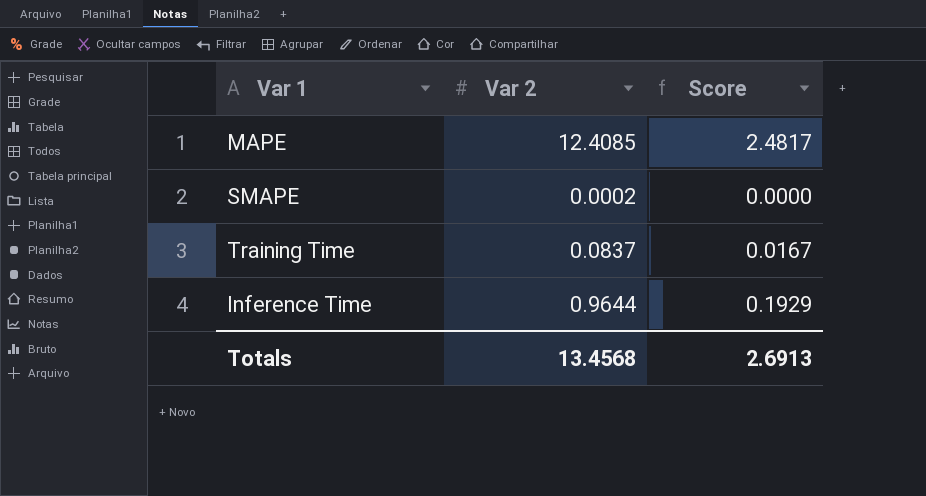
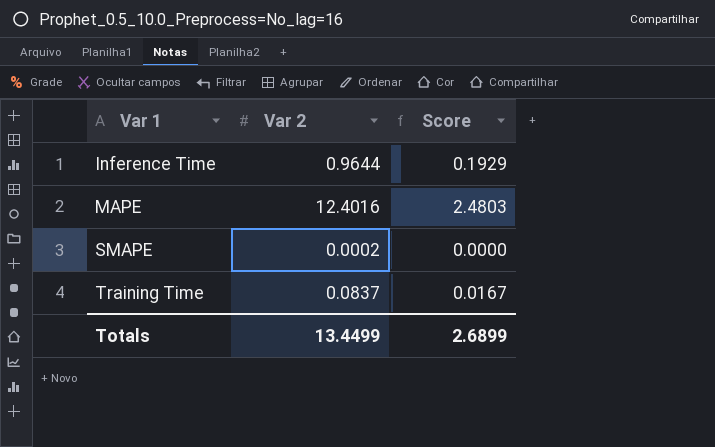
row order: none -> Var 1 ascending
MAPE | Var 2: 12.4085 -> 12.4016
MAPE | Score: 2.4817 -> 2.4803
Totals | Var 2: 13.4568 -> 13.4499
Totals | Score: 2.6913 -> 2.6899

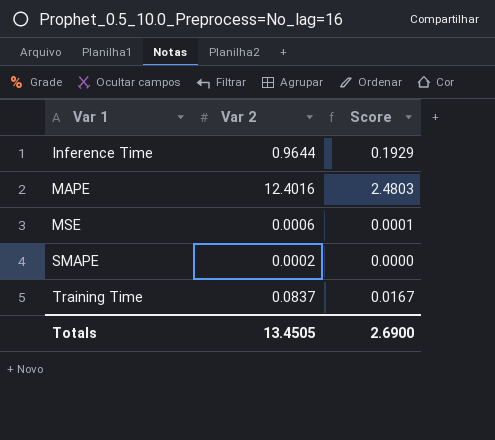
row MSE: none -> 0.0006 | 0.0001
Totals | Var 2: 13.4499 -> 13.4505
Totals | Score: 2.6899 -> 2.6900

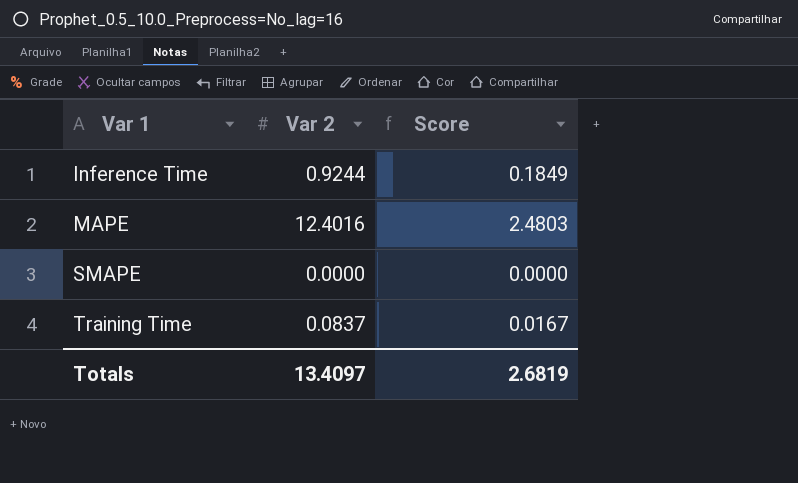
row MSE: 0.0006 | 0.0001 -> none
Inference Time | Var 2: 0.9644 -> 0.9244
Inference Time | Score: 0.1929 -> 0.1849
SMAPE | Var 2: 0.0002 -> 0.0000
Totals | Var 2: 13.4505 -> 13.4097
Totals | Score: 2.6900 -> 2.6819

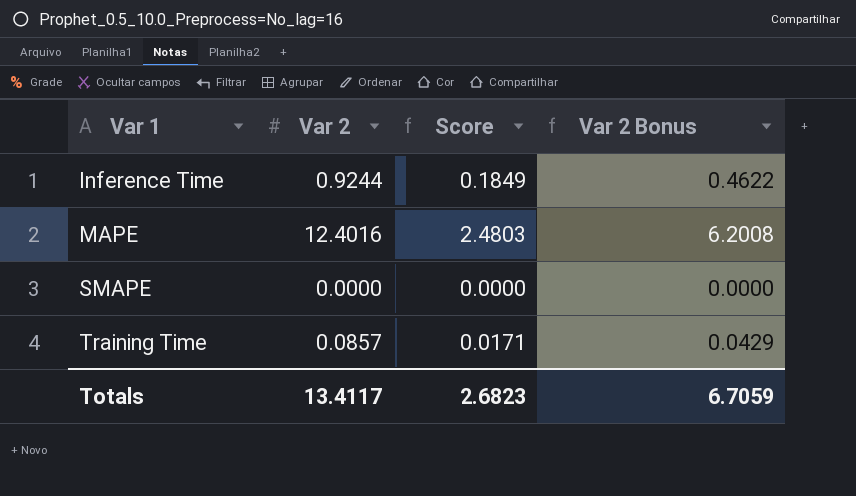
column Var 2 Bonus | formula: none -> [Var 2] * 0.5
Training Time | Var 2: 0.0837 -> 0.0857
Training Time | Score: 0.0167 -> 0.0171
Totals | Var 2: 13.4097 -> 13.4117
Totals | Score: 2.6819 -> 2.6823

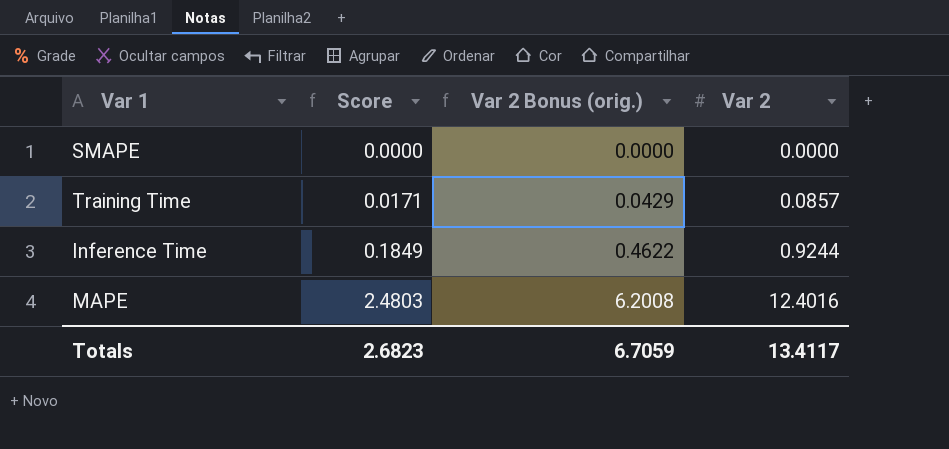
row order: Var 1 ascending -> Score ascending
column name: Var 2 Bonus -> Var 2 Bonus (orig.)
column Var 2 | position: 2 -> 4

